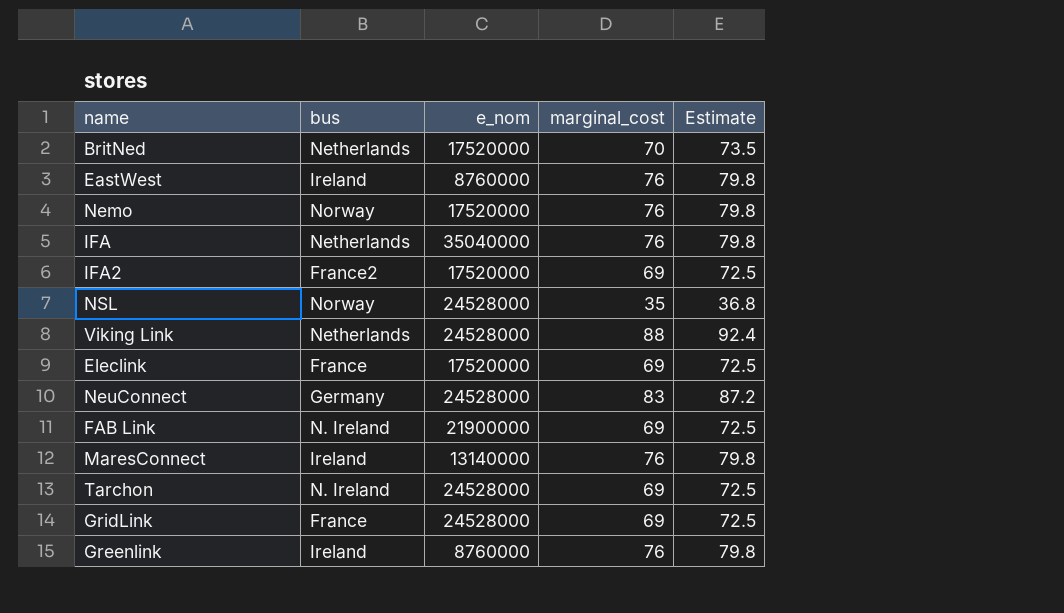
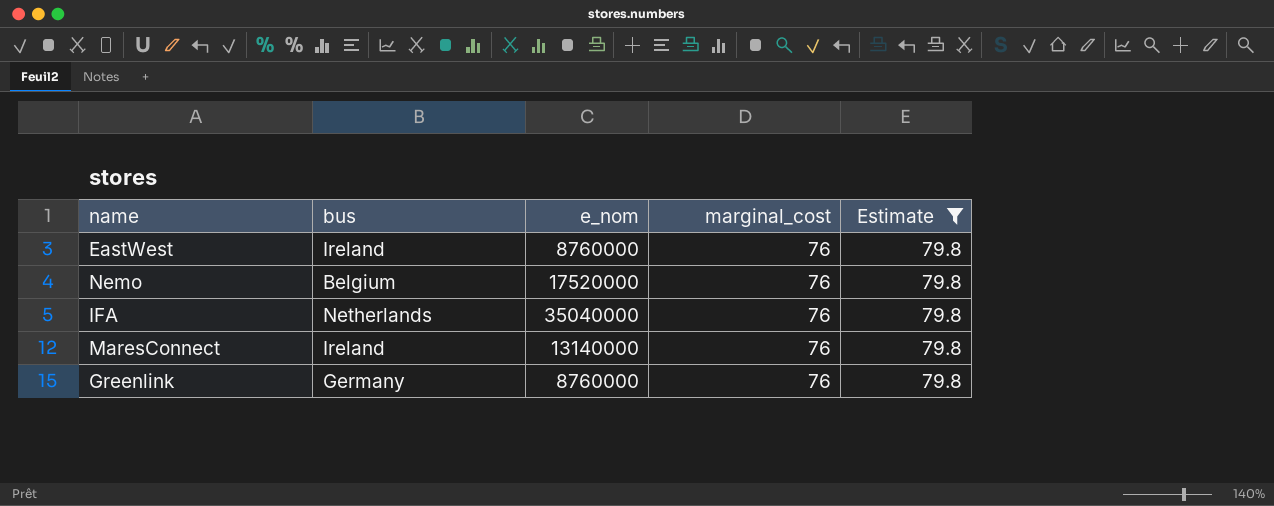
filter: none -> Estimate = 79.8
Nemo | bus: Norway -> Belgium
Greenlink | bus: Ireland -> Germany

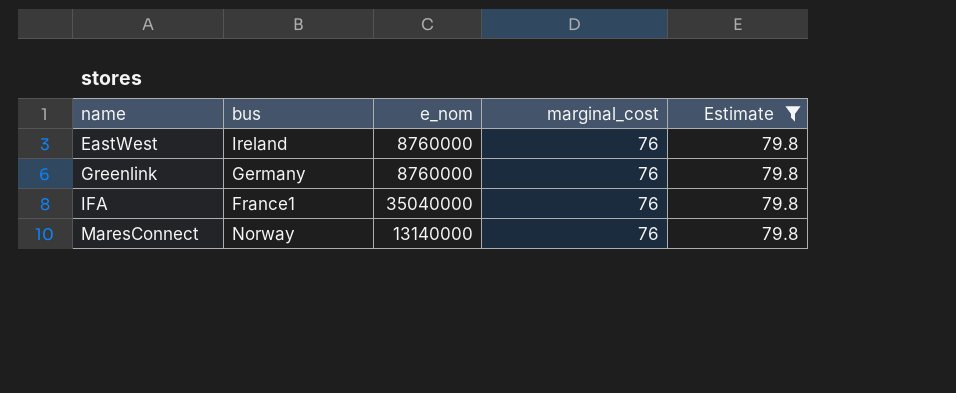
row order: none -> name ascending
row Nemo: Belgium | 17520000 | 76 | 79.8 -> none
IFA | bus: Netherlands -> France1
MaresConnect | bus: Ireland -> Norway

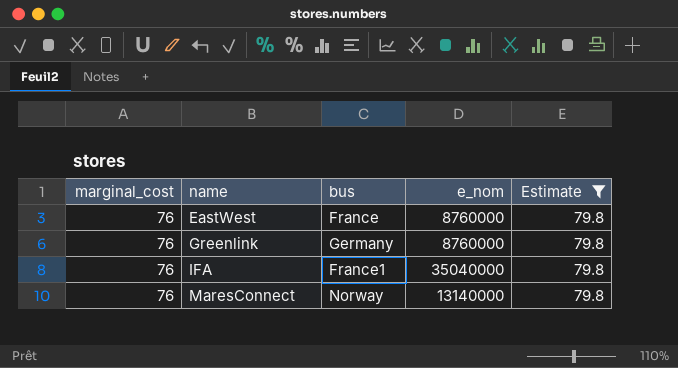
column marginal_cost | position: 4 -> 1
EastWest | bus: Ireland -> France

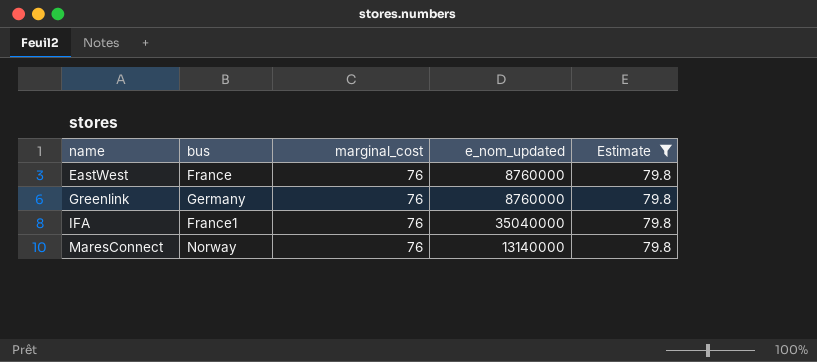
column marginal_cost | position: 1 -> 3
column name: e_nom -> e_nom_updated

